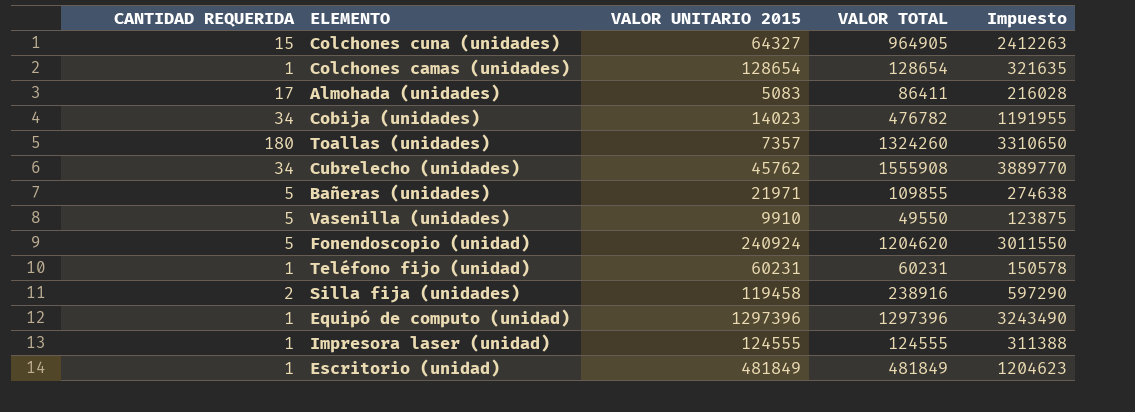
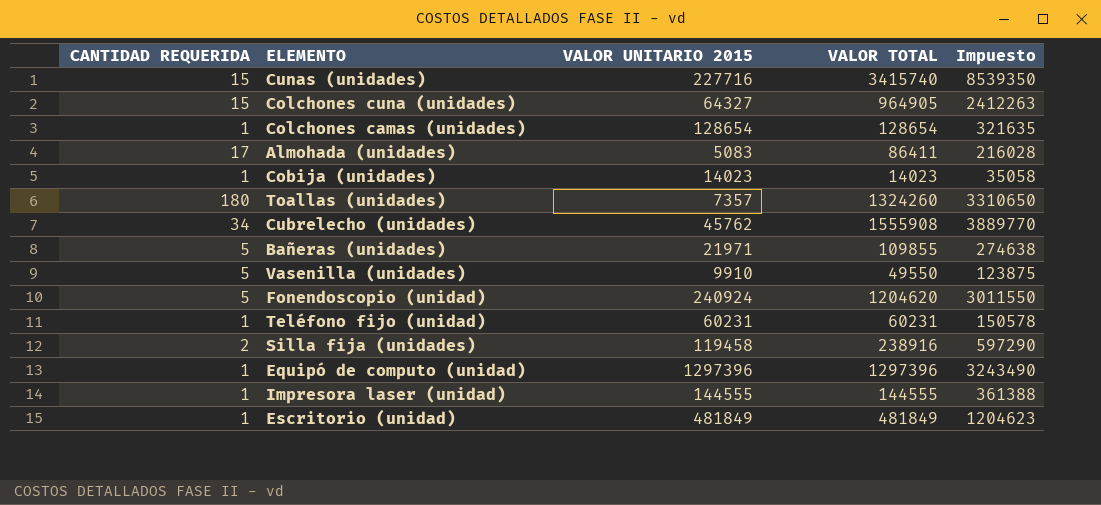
row Cunas (unidades): none -> 15 | 227716 | 3415740 | 8539350
Cobija (unidades) | CANTIDAD REQUERIDA: 34 -> 1
Cobija (unidades) | VALOR TOTAL: 476782 -> 14023
Cobija (unidades) | Impuesto: 1191955 -> 35058
Impresora laser (unidad) | VALOR UNITARIO 2015: 124555 -> 144555
Impresora laser (unidad) | VALOR TOTAL: 124555 -> 144555
Impresora laser (unidad) | Impuesto: 311388 -> 361388

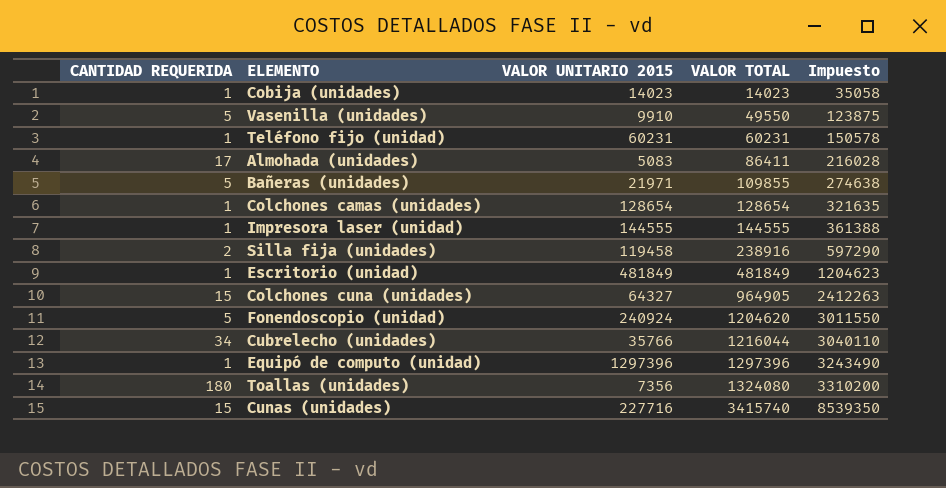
row order: none -> VALOR TOTAL ascending
Cubrelecho (unidades) | VALOR UNITARIO 2015: 45762 -> 35766
Cubrelecho (unidades) | VALOR TOTAL: 1555908 -> 1216044
Cubrelecho (unidades) | Impuesto: 3889770 -> 3040110
Toallas (unidades) | VALOR UNITARIO 2015: 7357 -> 7356
Toallas (unidades) | VALOR TOTAL: 1324260 -> 1324080
Toallas (unidades) | Impuesto: 3310650 -> 3310200

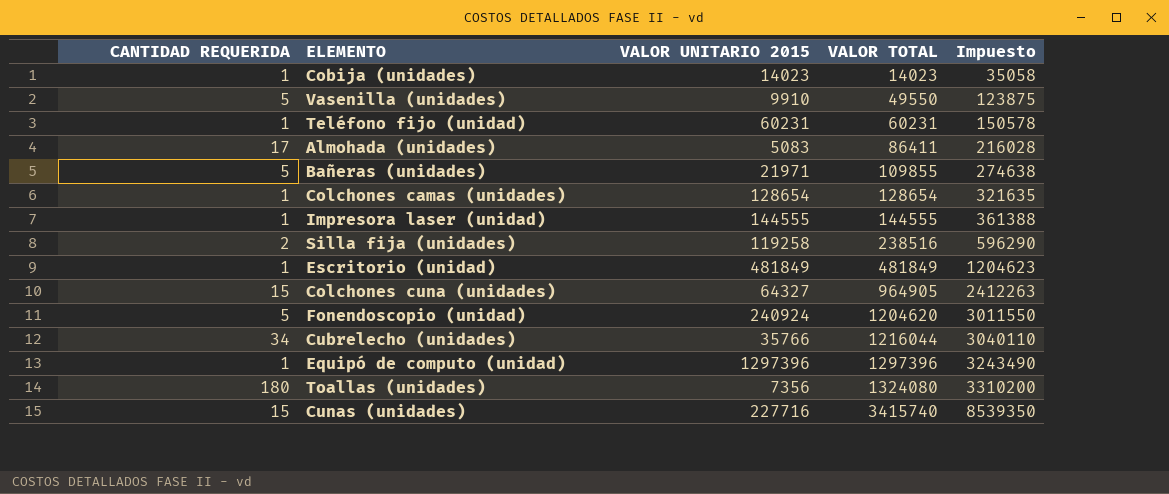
Silla fija (unidades) | VALOR UNITARIO 2015: 119458 -> 119258
Silla fija (unidades) | VALOR TOTAL: 238916 -> 238516
Silla fija (unidades) | Impuesto: 597290 -> 596290

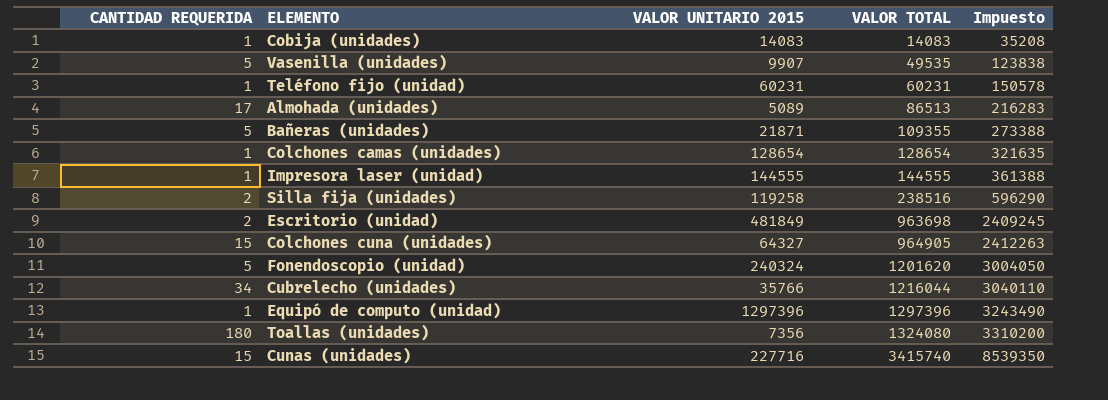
Cobija (unidades) | VALOR UNITARIO 2015: 14023 -> 14083
Cobija (unidades) | VALOR TOTAL: 14023 -> 14083
Cobija (unidades) | Impuesto: 35058 -> 35208
Vasenilla (unidades) | VALOR UNITARIO 2015: 9910 -> 9907
Vasenilla (unidades) | VALOR TOTAL: 49550 -> 49535
Vasenilla (unidades) | Impuesto: 123875 -> 123838
Almohada (unidades) | VALOR UNITARIO 2015: 5083 -> 5089
Almohada (unidades) | VALOR TOTAL: 86411 -> 86513
Almohada (unidades) | Impuesto: 216028 -> 216283
Bañeras (unidades) | VALOR UNITARIO 2015: 21971 -> 21871
Bañeras (unidades) | VALOR TOTAL: 109855 -> 109355
Bañeras (unidades) | Impuesto: 274638 -> 273388
Escritorio (unidad) | CANTIDAD REQUERIDA: 1 -> 2
Escritorio (unidad) | VALOR TOTAL: 481849 -> 963698
Escritorio (unidad) | Impuesto: 1204623 -> 2409245
Fonendoscopio (unidad) | VALOR UNITARIO 2015: 240924 -> 240324
Fonendoscopio (unidad) | VALOR TOTAL: 1204620 -> 1201620
Fonendoscopio (unidad) | Impuesto: 3011550 -> 3004050

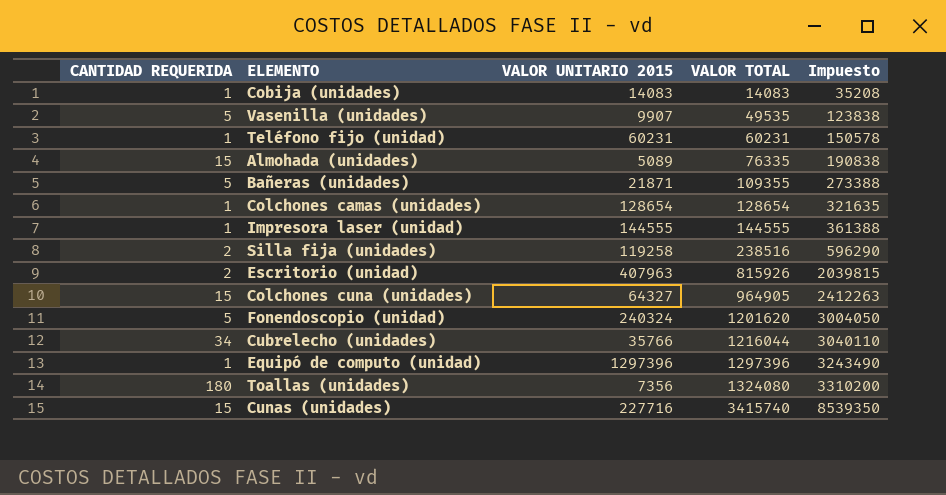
Almohada (unidades) | CANTIDAD REQUERIDA: 17 -> 15
Almohada (unidades) | VALOR TOTAL: 86513 -> 76335
Almohada (unidades) | Impuesto: 216283 -> 190838
Escritorio (unidad) | VALOR UNITARIO 2015: 481849 -> 407963
Escritorio (unidad) | VALOR TOTAL: 963698 -> 815926
Escritorio (unidad) | Impuesto: 2409245 -> 2039815

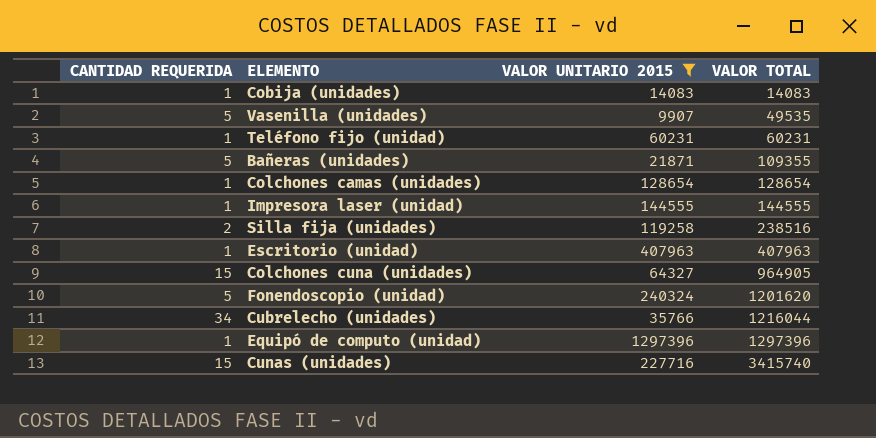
filter: none -> VALOR UNITARIO 2015 >= 9907
column Impuesto | formula: [VALOR TOTAL] * 2,5 -> none
Escritorio (unidad) | CANTIDAD REQUERIDA: 2 -> 1
Escritorio (unidad) | VALOR TOTAL: 815926 -> 407963

